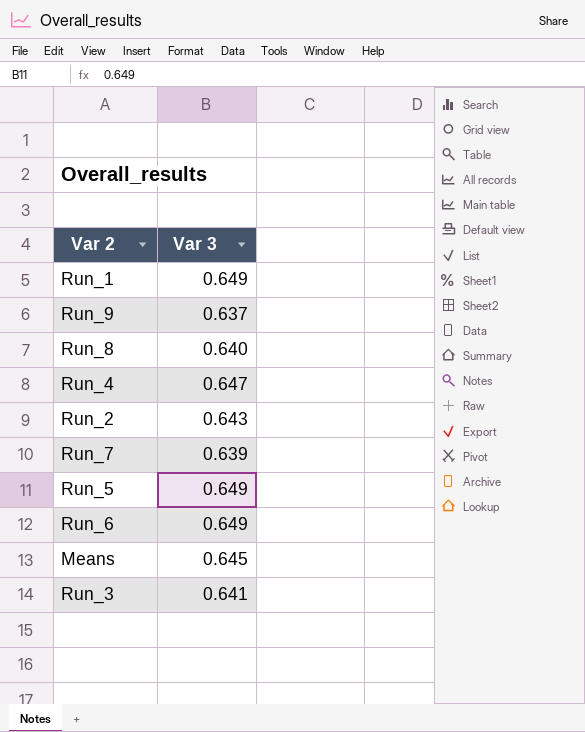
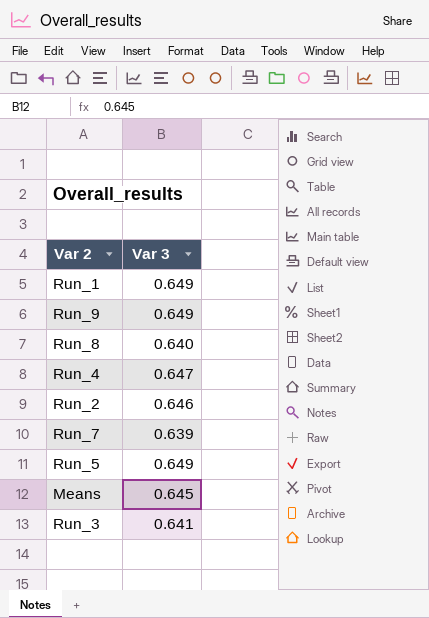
row Run_6: 0.649 -> none
Run_9 | Var 3: 0.637 -> 0.649
Run_2 | Var 3: 0.643 -> 0.646

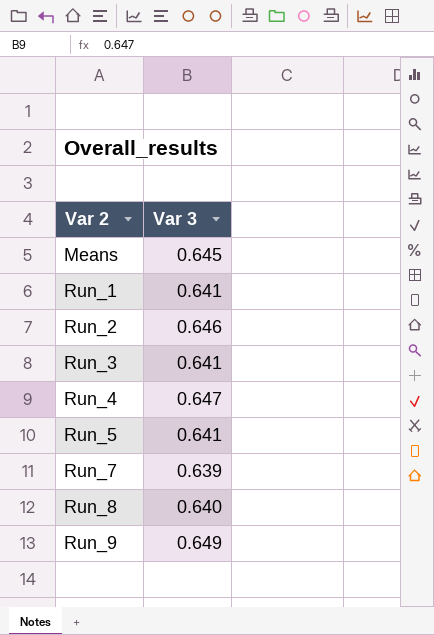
row order: none -> Var 2 ascending
Run_1 | Var 3: 0.649 -> 0.641
Run_5 | Var 3: 0.649 -> 0.641

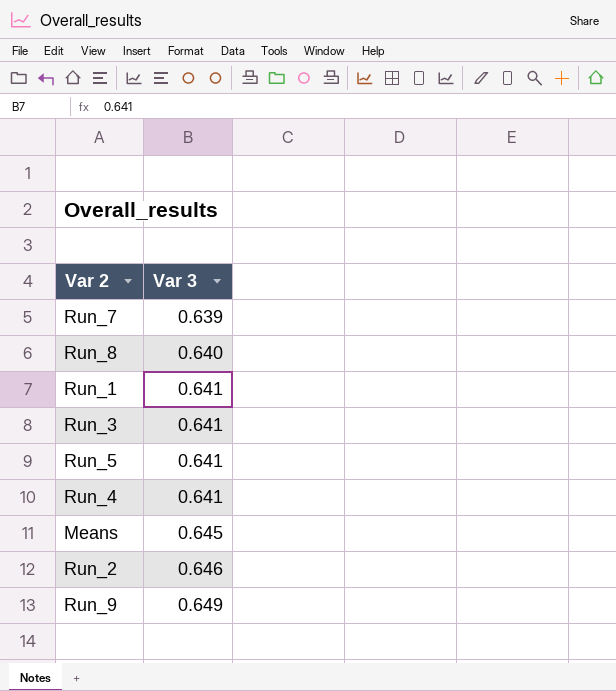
row order: Var 2 ascending -> Var 3 ascending
Run_4 | Var 3: 0.647 -> 0.641

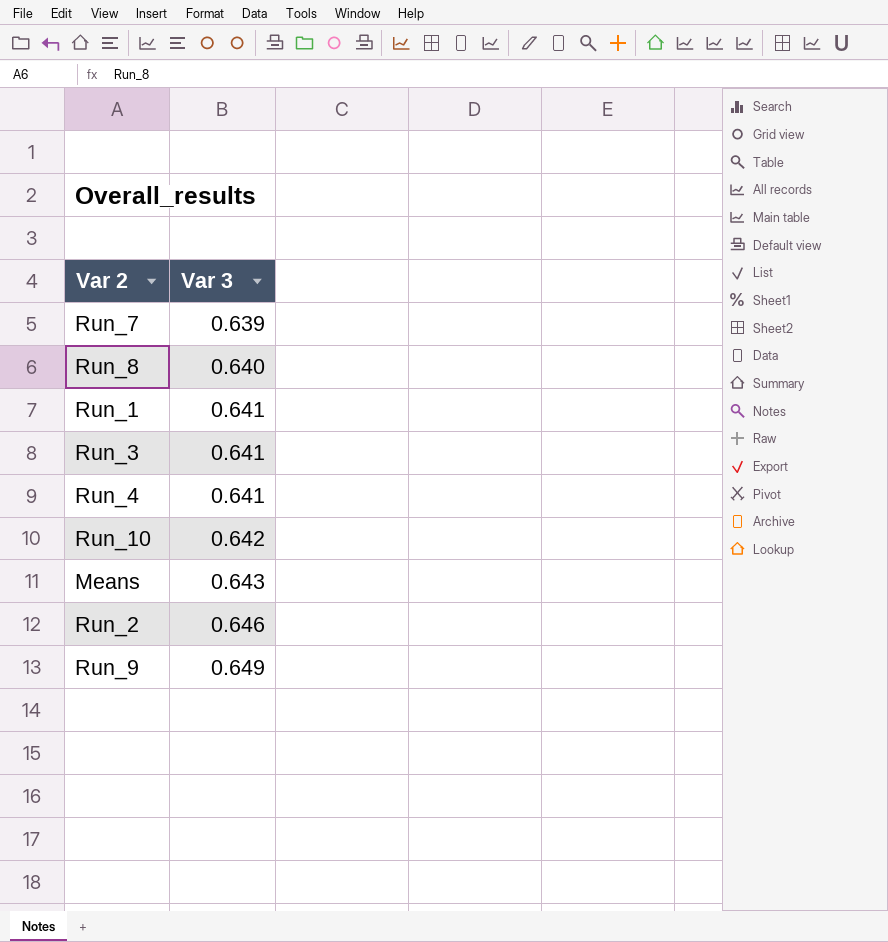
row Run_5: 0.641 -> none
row Run_10: none -> 0.642
Means | Var 3: 0.645 -> 0.643

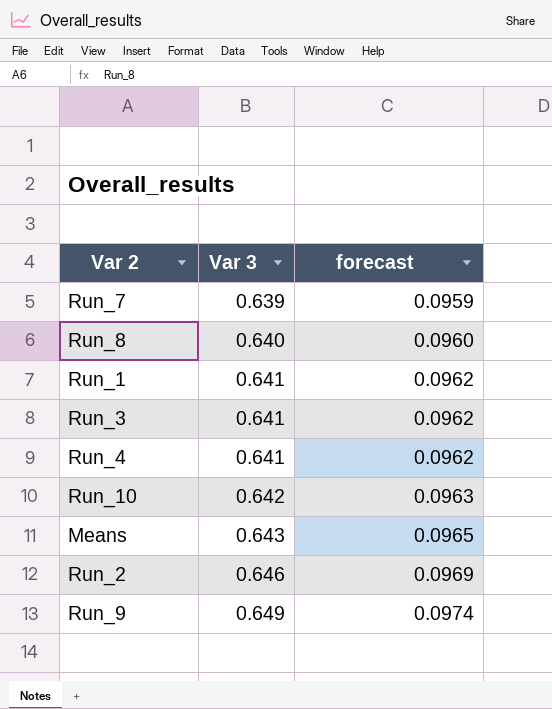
column forecast | formula: none -> [Var 3] * 0.15

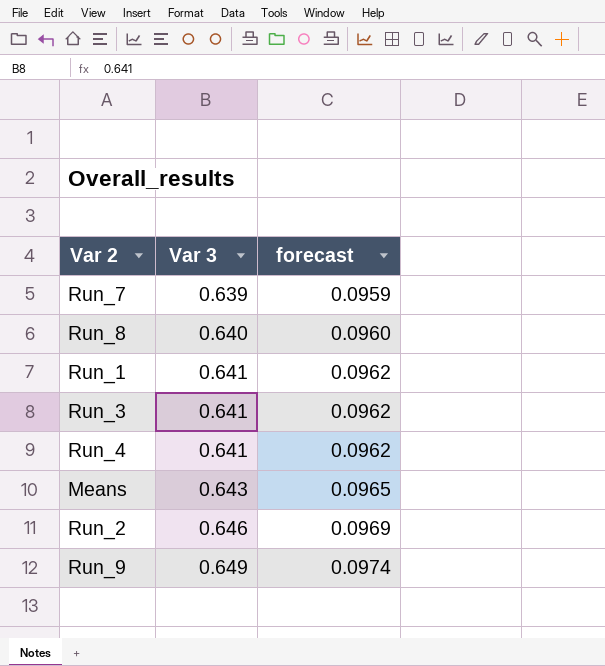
row Run_10: 0.642 | 0.0963 -> none

